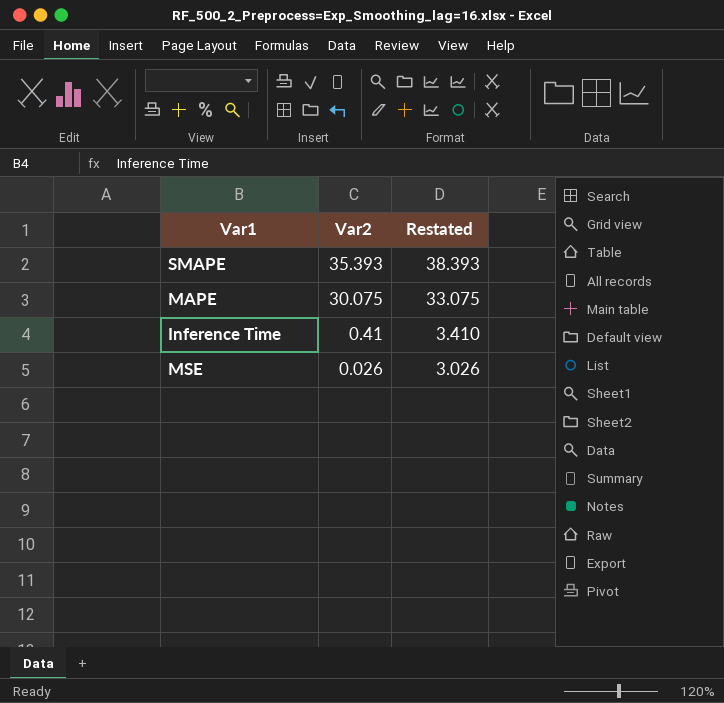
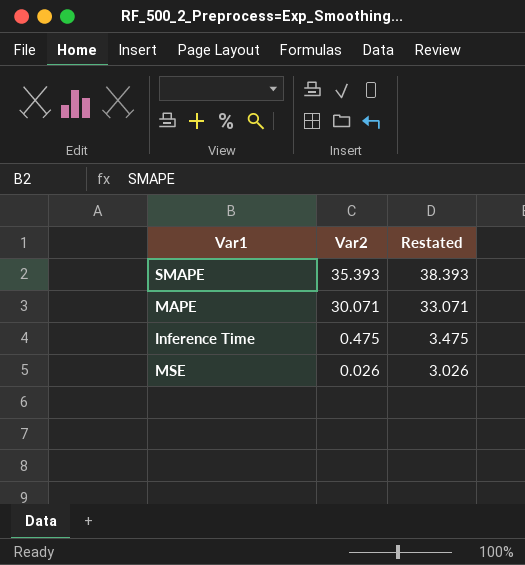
MAPE | Var2: 30.075 -> 30.071
MAPE | Restated: 33.075 -> 33.071
Inference Time | Var2: 0.41 -> 0.475
Inference Time | Restated: 3.410 -> 3.475

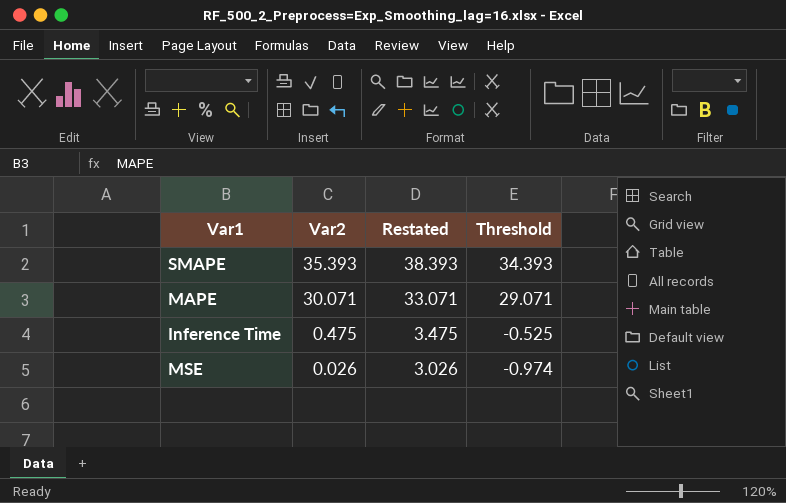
column Threshold | formula: none -> [Var2] - 1

